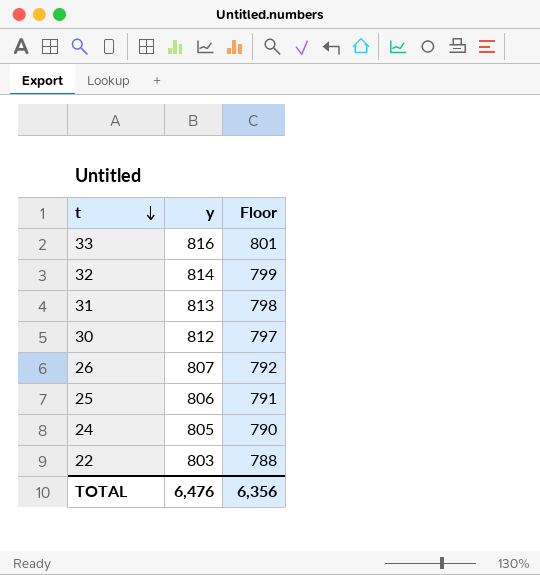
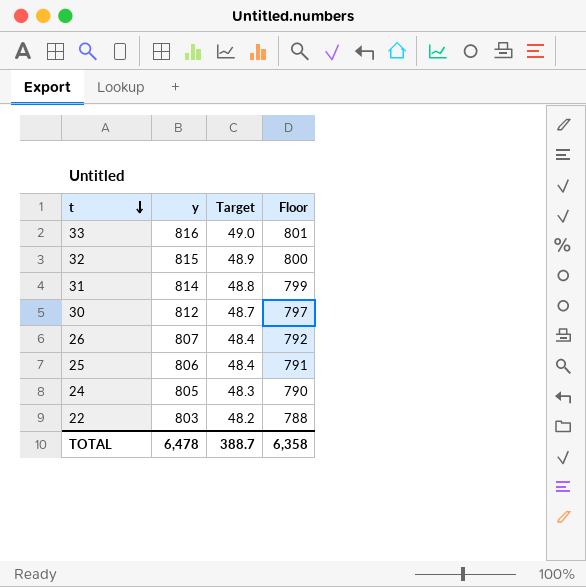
column Target | formula: none -> [y] * 0.06
32 | y: 814 -> 815
32 | Floor: 799 -> 800
31 | y: 813 -> 814
31 | Floor: 798 -> 799
TOTAL | y: 6,476 -> 6,478
TOTAL | Floor: 6,356 -> 6,358

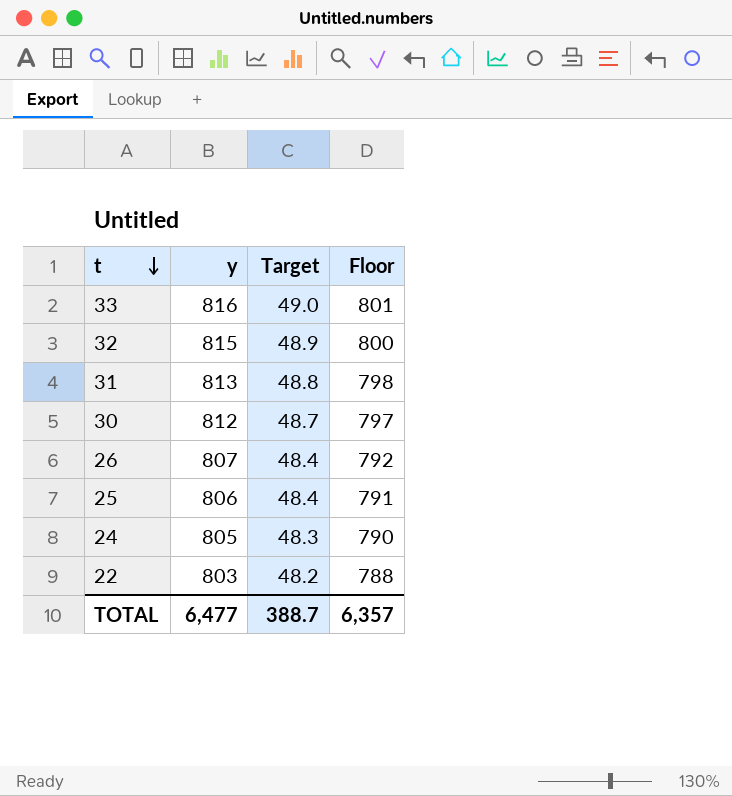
31 | y: 814 -> 813
31 | Floor: 799 -> 798
TOTAL | y: 6,478 -> 6,477
TOTAL | Floor: 6,358 -> 6,357

